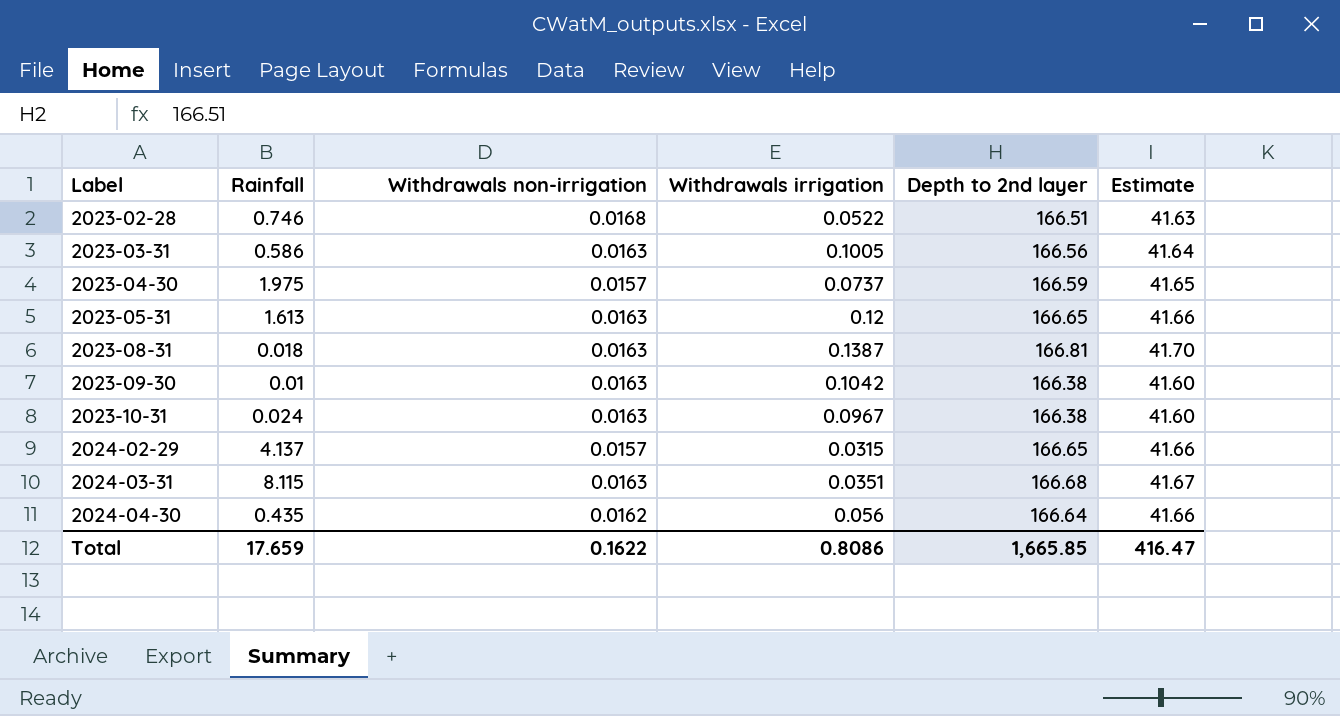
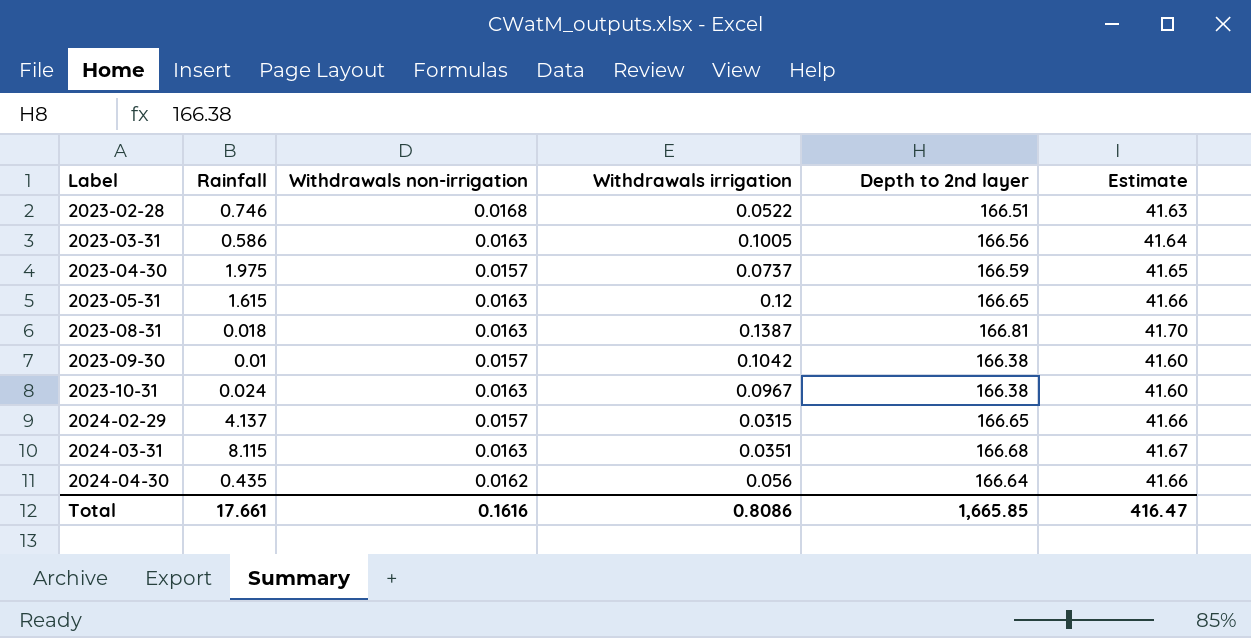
2023-05-31 | Rainfall: 1.613 -> 1.615
2023-09-30 | Withdrawals non-irrigation: 0.0163 -> 0.0157
Total | Rainfall: 17.659 -> 17.661
Total | Withdrawals non-irrigation: 0.1622 -> 0.1616

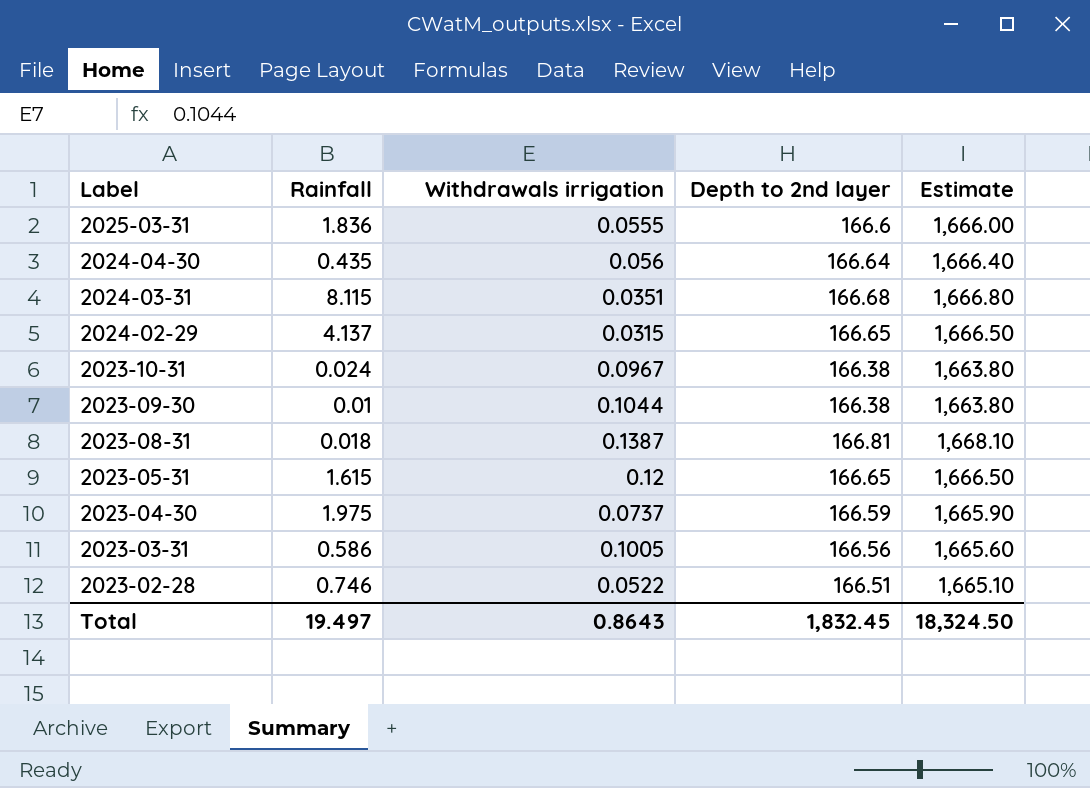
row order: Label ascending -> Label descending
column Withdrawals non-irrigation | position: 3 -> none
column Estimate | formula: [Depth to 2nd layer] * 0.25 -> [Depth to 2nd layer] * 10
row 2025-03-31: none -> 1.836 | 0.0555 | 166.6 | 1,666.00
2023-09-30 | Withdrawals irrigation: 0.1042 -> 0.1044
Total | Rainfall: 17.661 -> 19.497
Total | Withdrawals irrigation: 0.8086 -> 0.8643
Total | Depth to 2nd layer: 1,665.85 -> 1,832.45
Total | Estimate: 416.47 -> 18,324.50

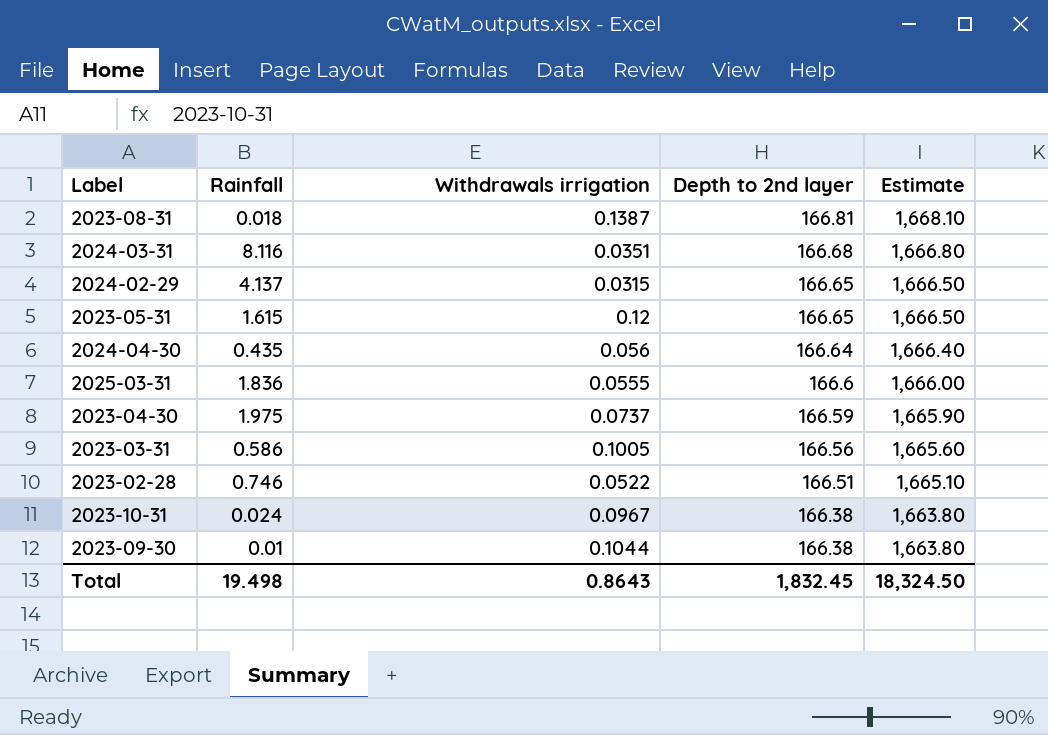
row order: Label descending -> Depth to 2nd layer descending
2024-03-31 | Rainfall: 8.115 -> 8.116
Total | Rainfall: 19.497 -> 19.498

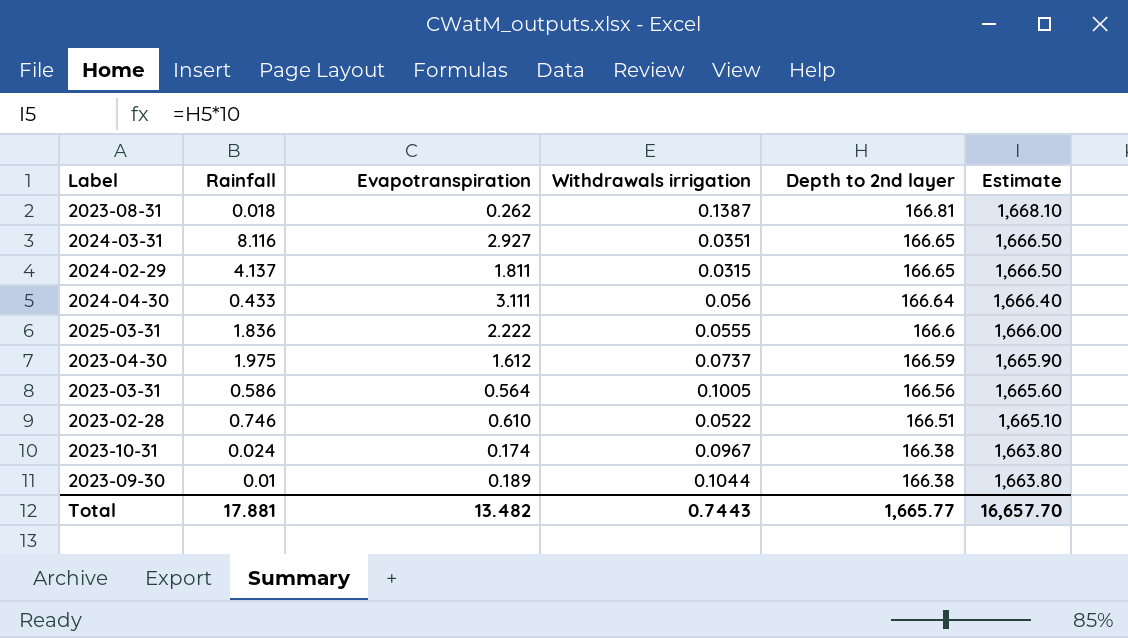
column Evapotranspiration | position: none -> 3
row 2023-05-31: 1.615 | 0.12 | 166.65 | 1,666.50 -> none
2024-03-31 | Depth to 2nd layer: 166.68 -> 166.65
2024-03-31 | Estimate: 1,666.80 -> 1,666.50
2024-04-30 | Rainfall: 0.435 -> 0.433
Total | Rainfall: 19.498 -> 17.881
Total | Withdrawals irrigation: 0.8643 -> 0.7443
Total | Depth to 2nd layer: 1,832.45 -> 1,665.77
Total | Estimate: 18,324.50 -> 16,657.70

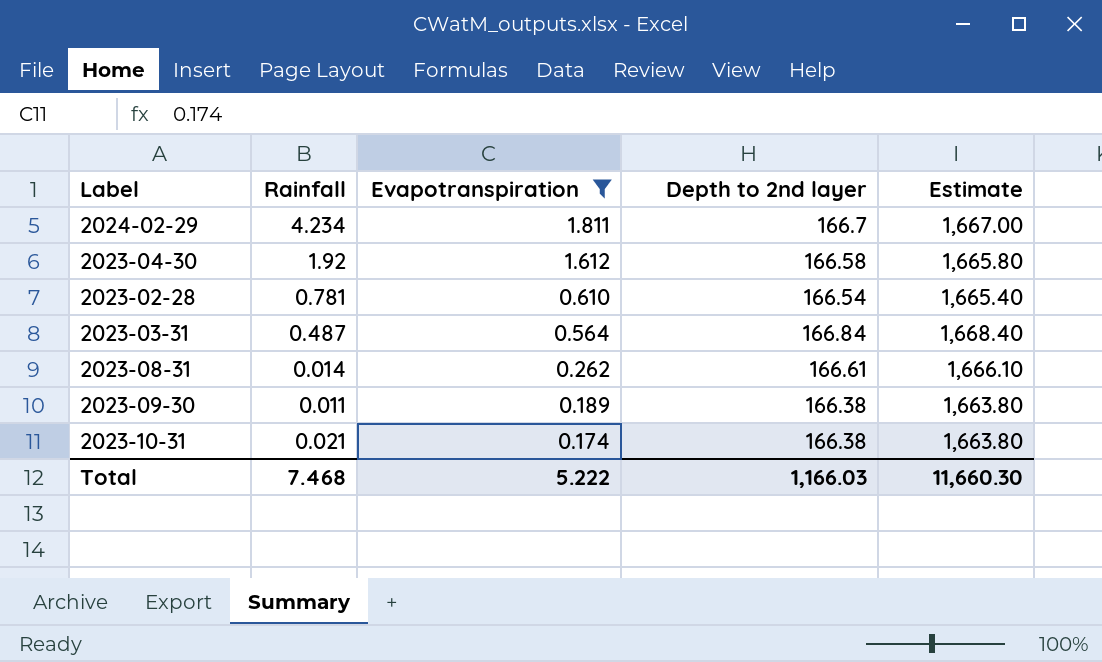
filter: none -> Evapotranspiration <= 1.811
row order: Depth to 2nd layer descending -> Evapotranspiration descending
column Withdrawals irrigation | position: 4 -> none
2024-02-29 | Rainfall: 4.137 -> 4.234
2024-02-29 | Depth to 2nd layer: 166.65 -> 166.7
2024-02-29 | Estimate: 1,666.50 -> 1,667.00
2023-04-30 | Rainfall: 1.975 -> 1.92
2023-04-30 | Depth to 2nd layer: 166.59 -> 166.58
2023-04-30 | Estimate: 1,665.90 -> 1,665.80
2023-02-28 | Rainfall: 0.746 -> 0.781
2023-02-28 | Depth to 2nd layer: 166.51 -> 166.54
2023-02-28 | Estimate: 1,665.10 -> 1,665.40
2023-03-31 | Rainfall: 0.586 -> 0.487
2023-03-31 | Depth to 2nd layer: 166.56 -> 166.84
2023-03-31 | Estimate: 1,665.60 -> 1,668.40
2023-08-31 | Rainfall: 0.018 -> 0.014
2023-08-31 | Depth to 2nd layer: 166.81 -> 166.61
2023-08-31 | Estimate: 1,668.10 -> 1,666.10
2023-09-30 | Rainfall: 0.01 -> 0.011
2023-10-31 | Rainfall: 0.024 -> 0.021
Total | Rainfall: 17.881 -> 7.468
Total | Evapotranspiration: 13.482 -> 5.222
Total | Depth to 2nd layer: 1,665.77 -> 1,166.03
Total | Estimate: 16,657.70 -> 11,660.30

